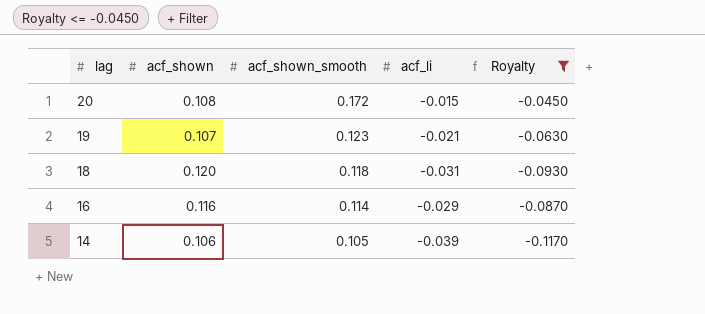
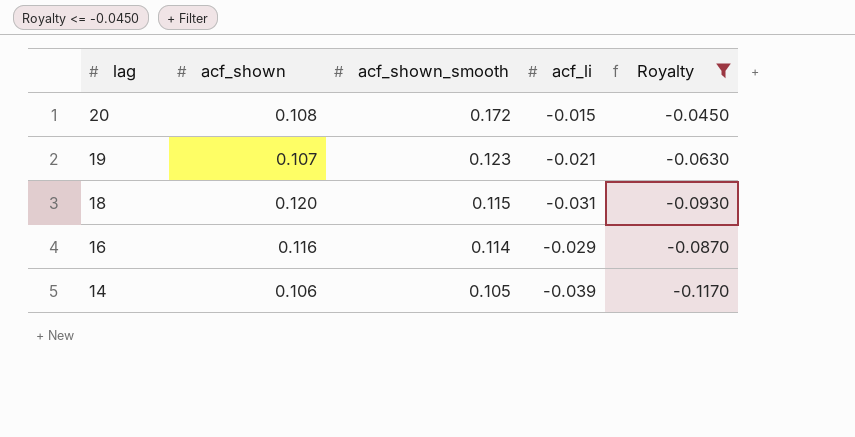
18 | acf_shown_smooth: 0.118 -> 0.115

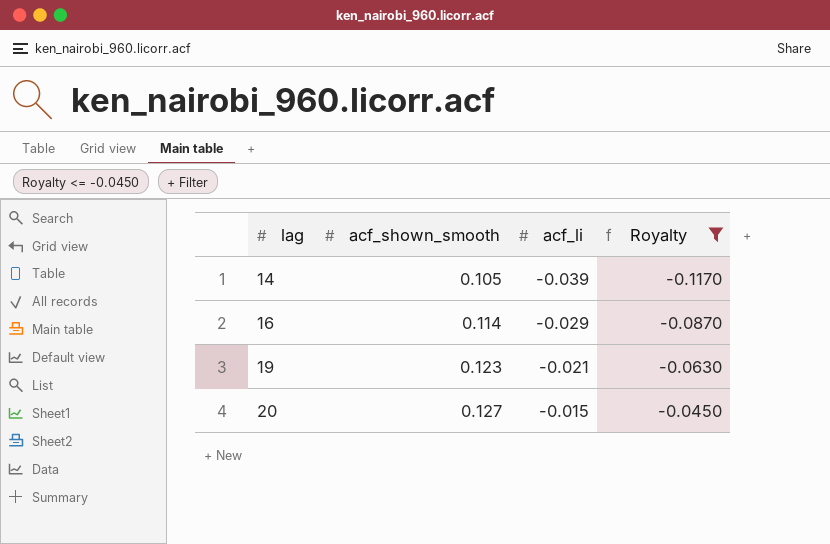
row order: lag descending -> lag ascending
column acf_shown | position: 2 -> none
row 18: 0.120 | 0.115 | -0.031 | -0.0930 -> none
20 | acf_shown_smooth: 0.172 -> 0.127

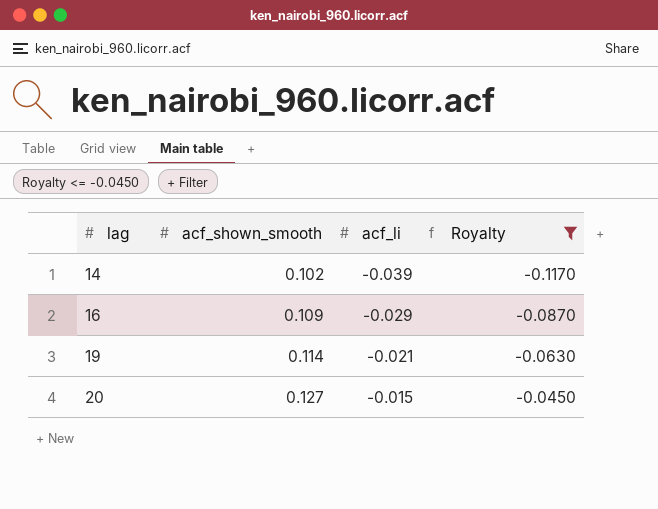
14 | acf_shown_smooth: 0.105 -> 0.102
16 | acf_shown_smooth: 0.114 -> 0.109
19 | acf_shown_smooth: 0.123 -> 0.114

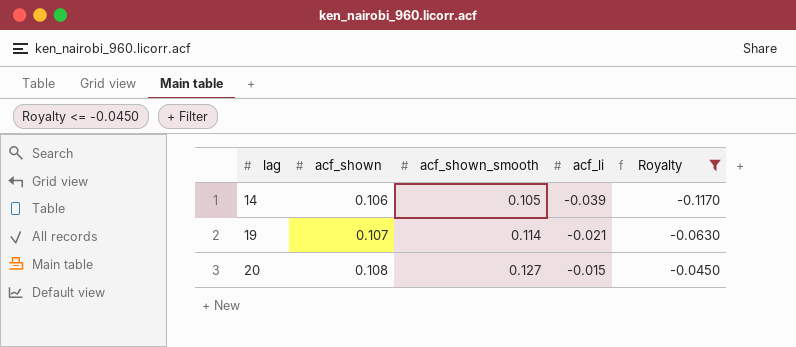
column acf_shown | position: none -> 2
row 16: 0.109 | -0.029 | -0.0870 -> none
14 | acf_shown_smooth: 0.102 -> 0.105

